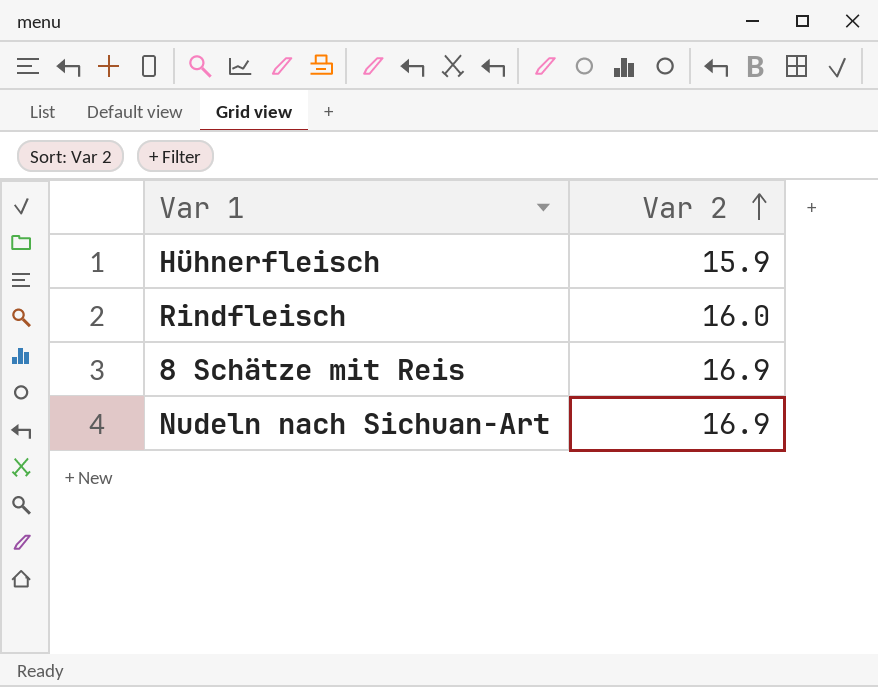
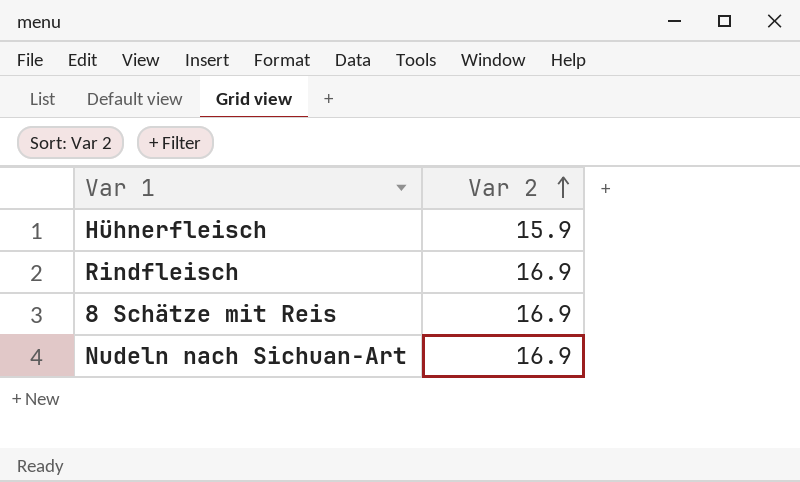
Rindfleisch | Var 2: 16.0 -> 16.9

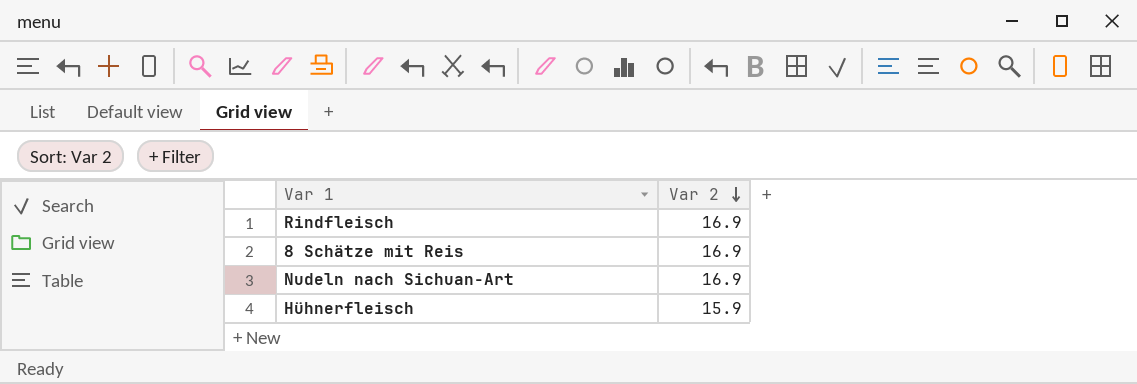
row order: Var 2 ascending -> Var 2 descending

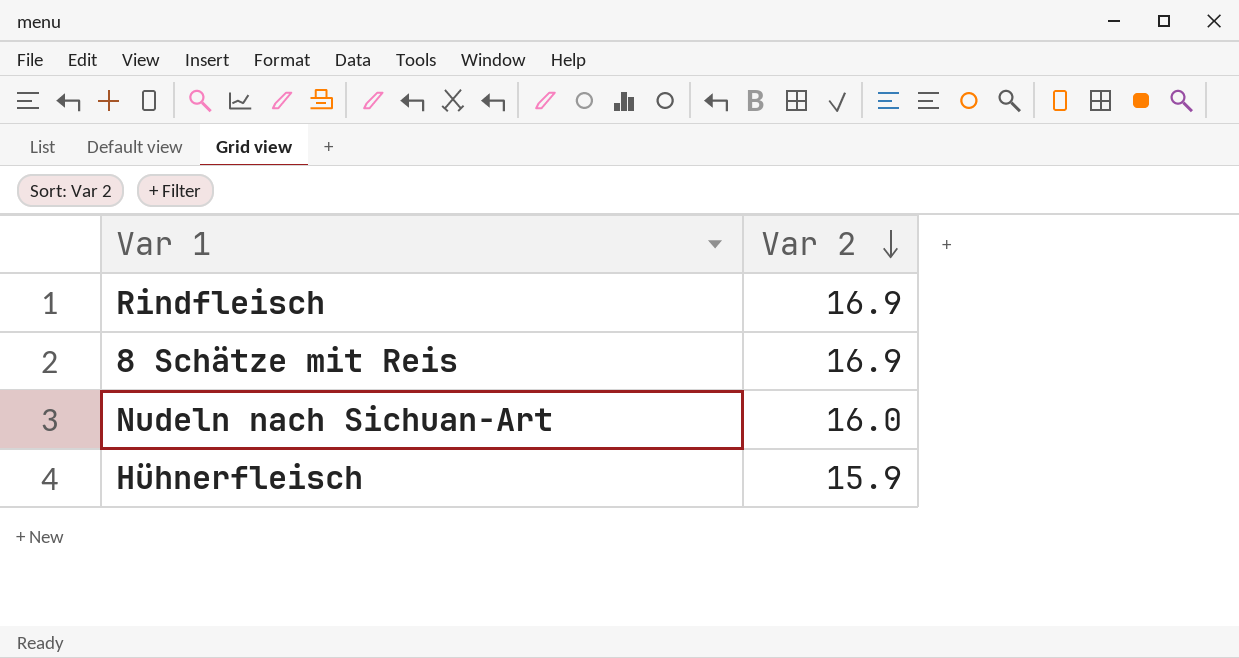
Nudeln nach Sichuan-Art | Var 2: 16.9 -> 16.0

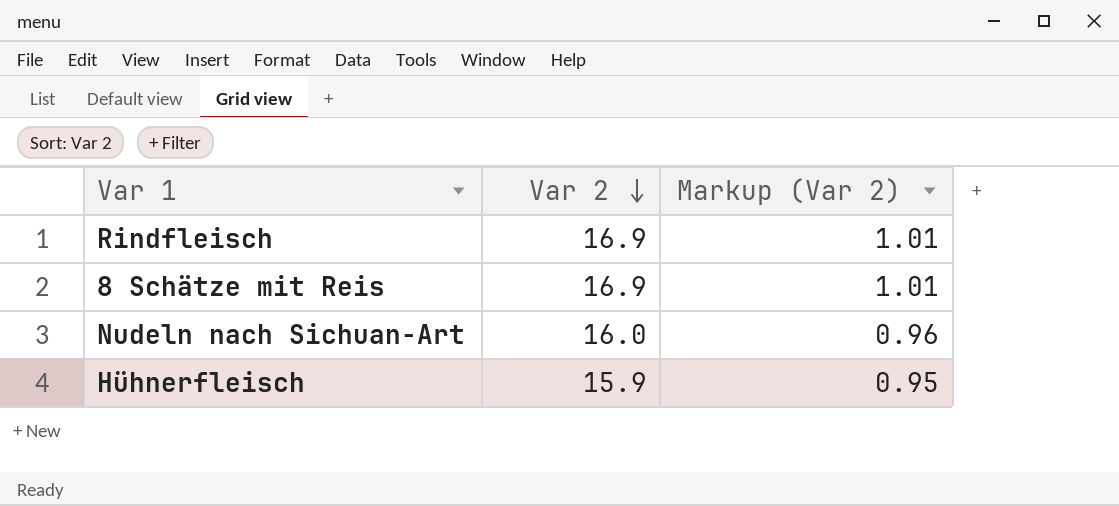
column Markup (Var 2) | formula: none -> [Var 2] * 0.06

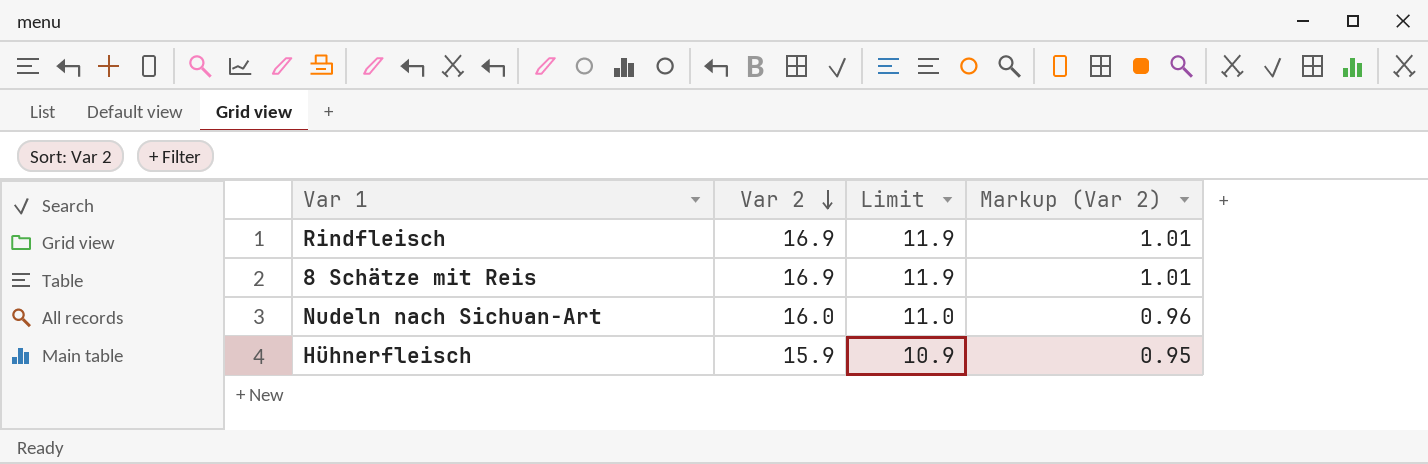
column Limit | formula: none -> [Var 2] - 5

